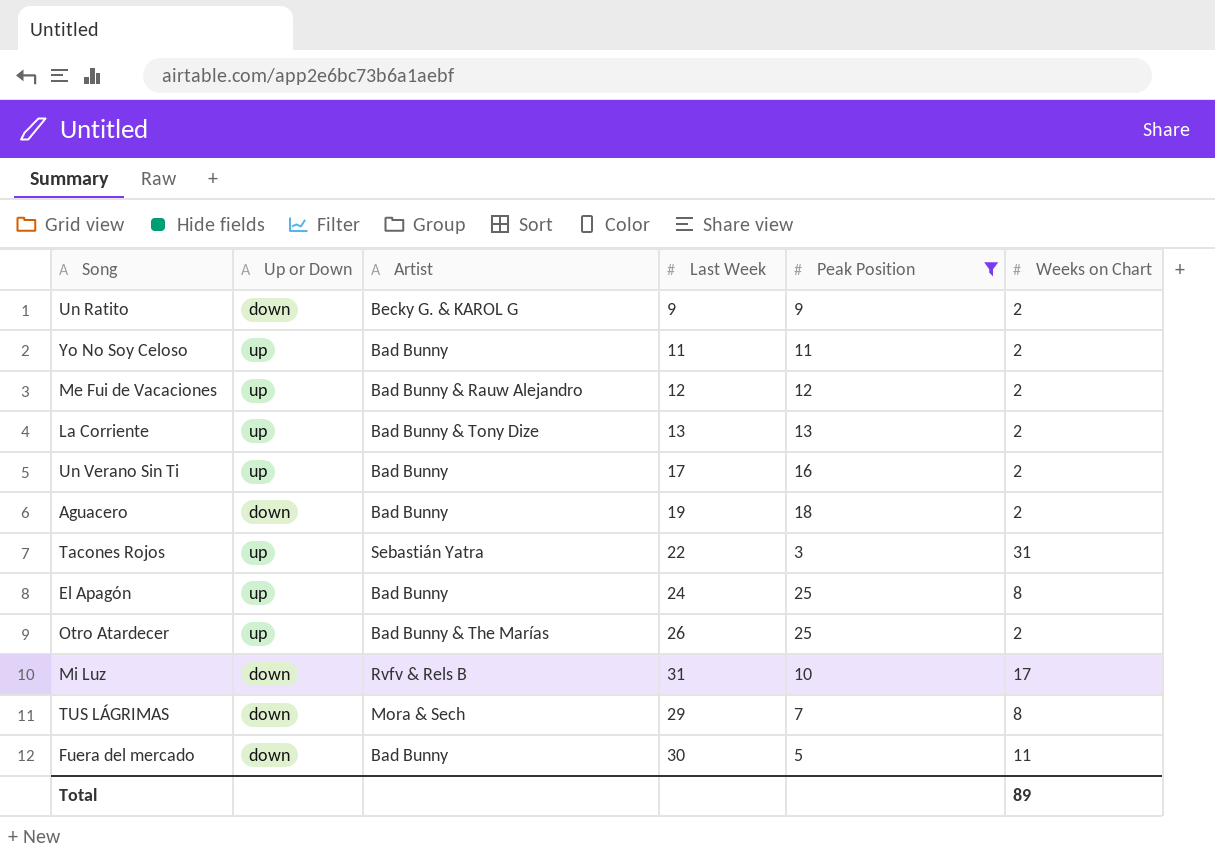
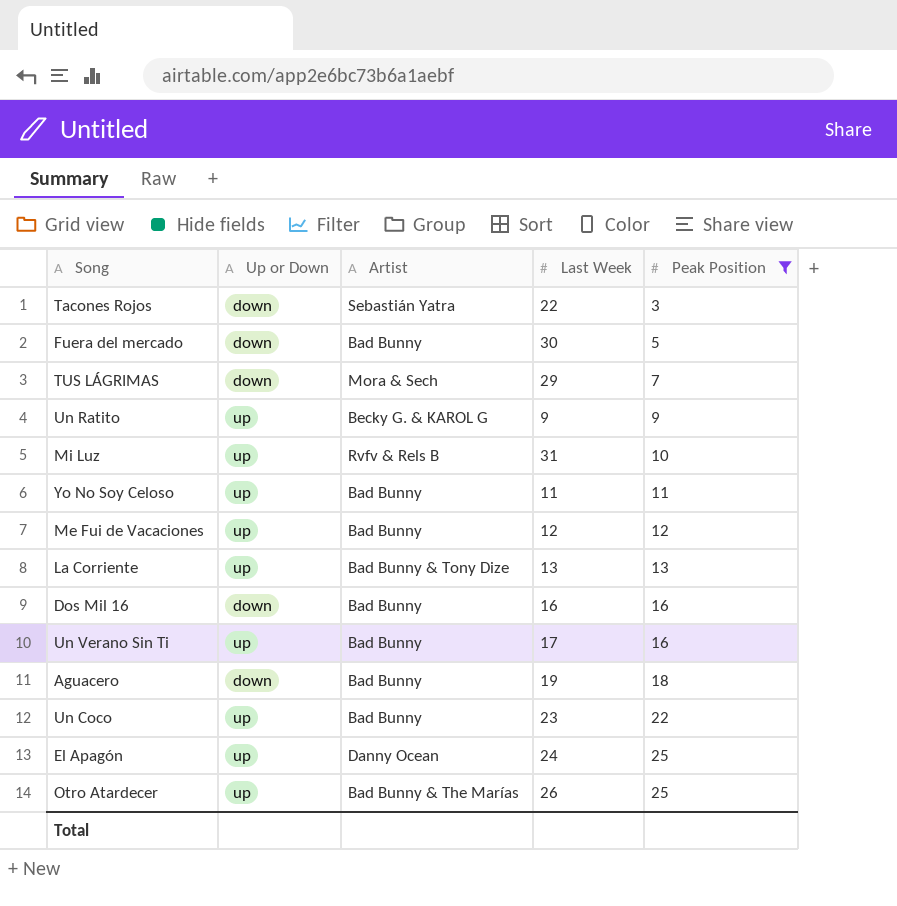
row order: none -> Peak Position ascending
column Weeks on Chart | position: 6 -> none
Tacones Rojos | Up or Down: up -> down
Un Ratito | Up or Down: down -> up
Mi Luz | Up or Down: down -> up
Me Fui de Vacaciones | Artist: Bad Bunny & Rauw Alejandro -> Bad Bunny
row Dos Mil 16: none -> down | Bad Bunny | 16 | 16
row Un Coco: none -> up | Bad Bunny | 23 | 22
El Apagón | Artist: Bad Bunny -> Danny Ocean

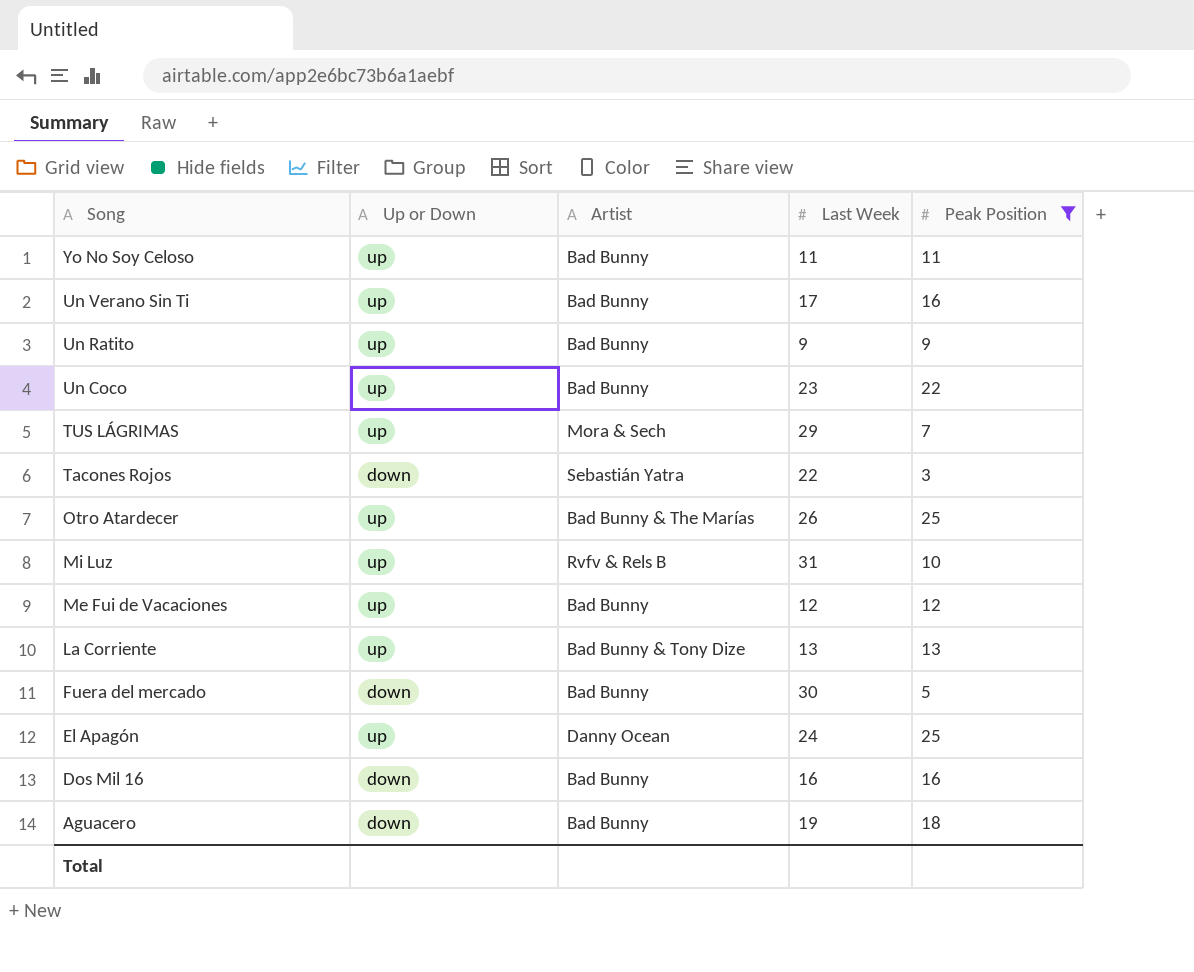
row order: Peak Position ascending -> Song descending
Un Ratito | Artist: Becky G. & KAROL G -> Bad Bunny
TUS LÁGRIMAS | Up or Down: down -> up

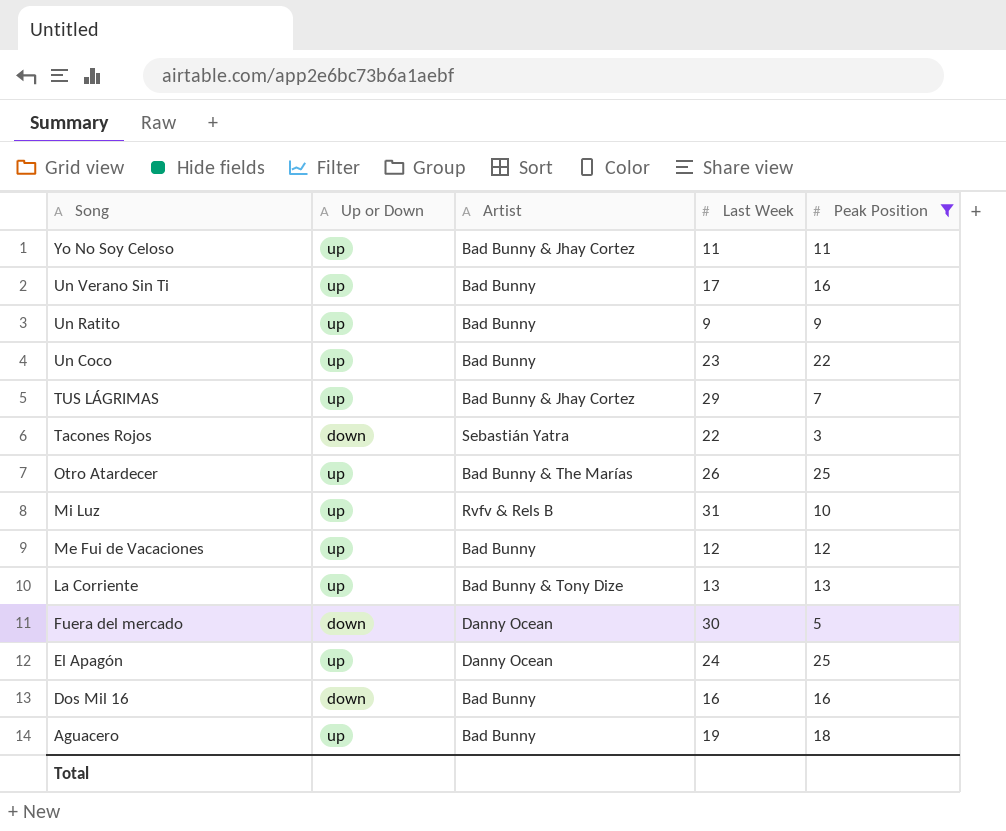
Yo No Soy Celoso | Artist: Bad Bunny -> Bad Bunny & Jhay Cortez
TUS LÁGRIMAS | Artist: Mora & Sech -> Bad Bunny & Jhay Cortez
Fuera del mercado | Artist: Bad Bunny -> Danny Ocean
Aguacero | Up or Down: down -> up

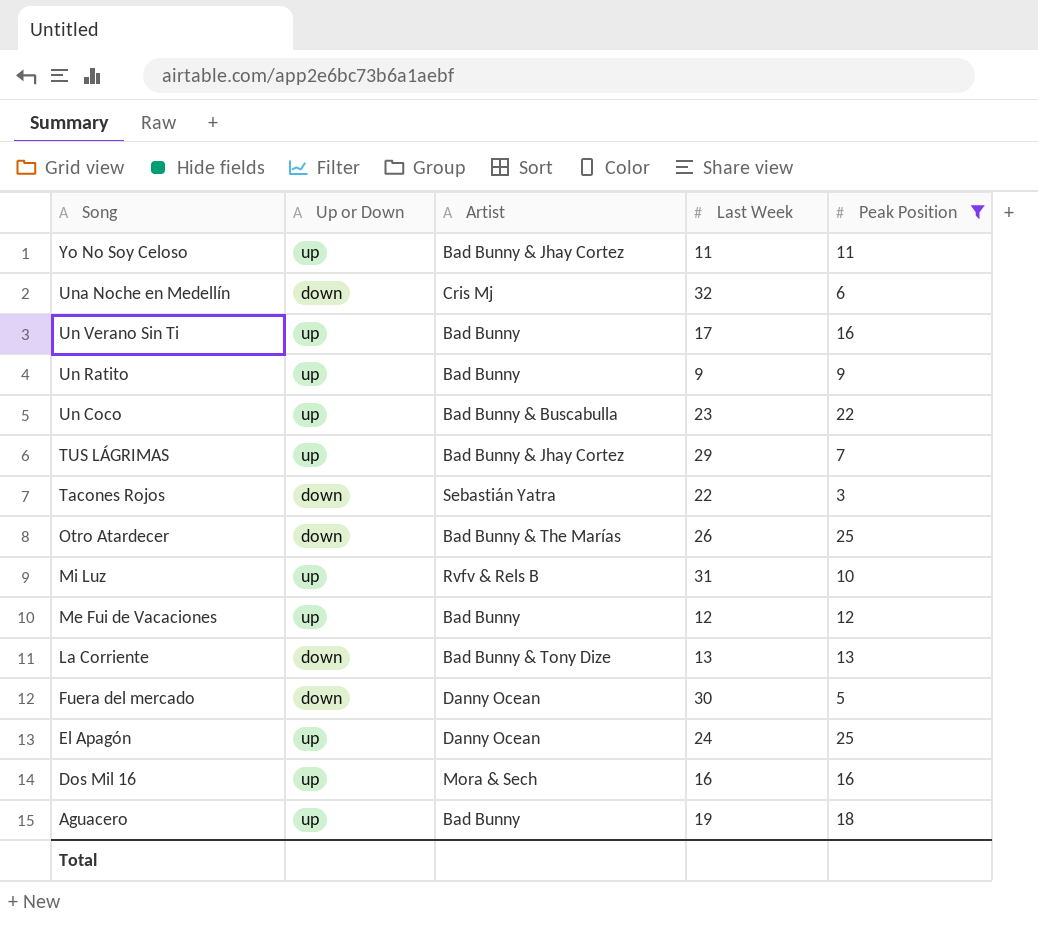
row Una Noche en Medellín: none -> down | Cris Mj | 32 | 6
Un Coco | Artist: Bad Bunny -> Bad Bunny & Buscabulla
Otro Atardecer | Up or Down: up -> down
La Corriente | Up or Down: up -> down
Dos Mil 16 | Up or Down: down -> up
Dos Mil 16 | Artist: Bad Bunny -> Mora & Sech

